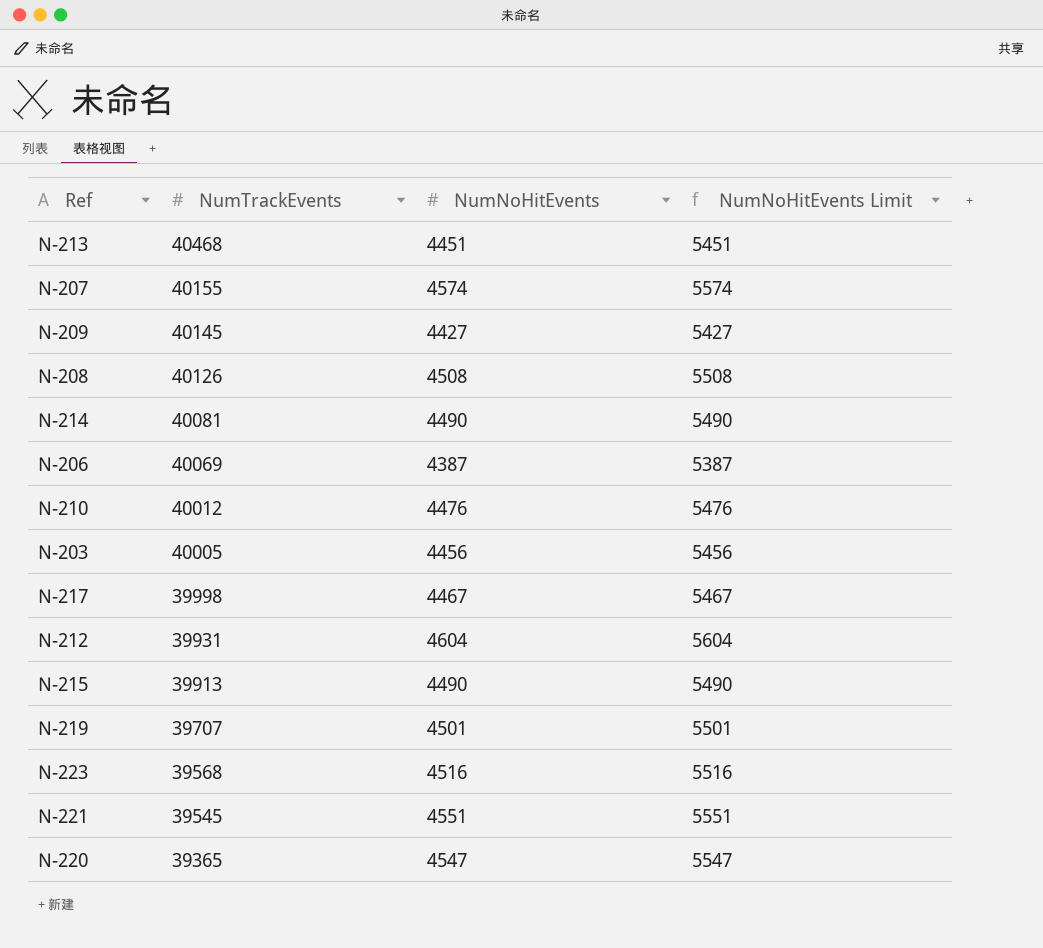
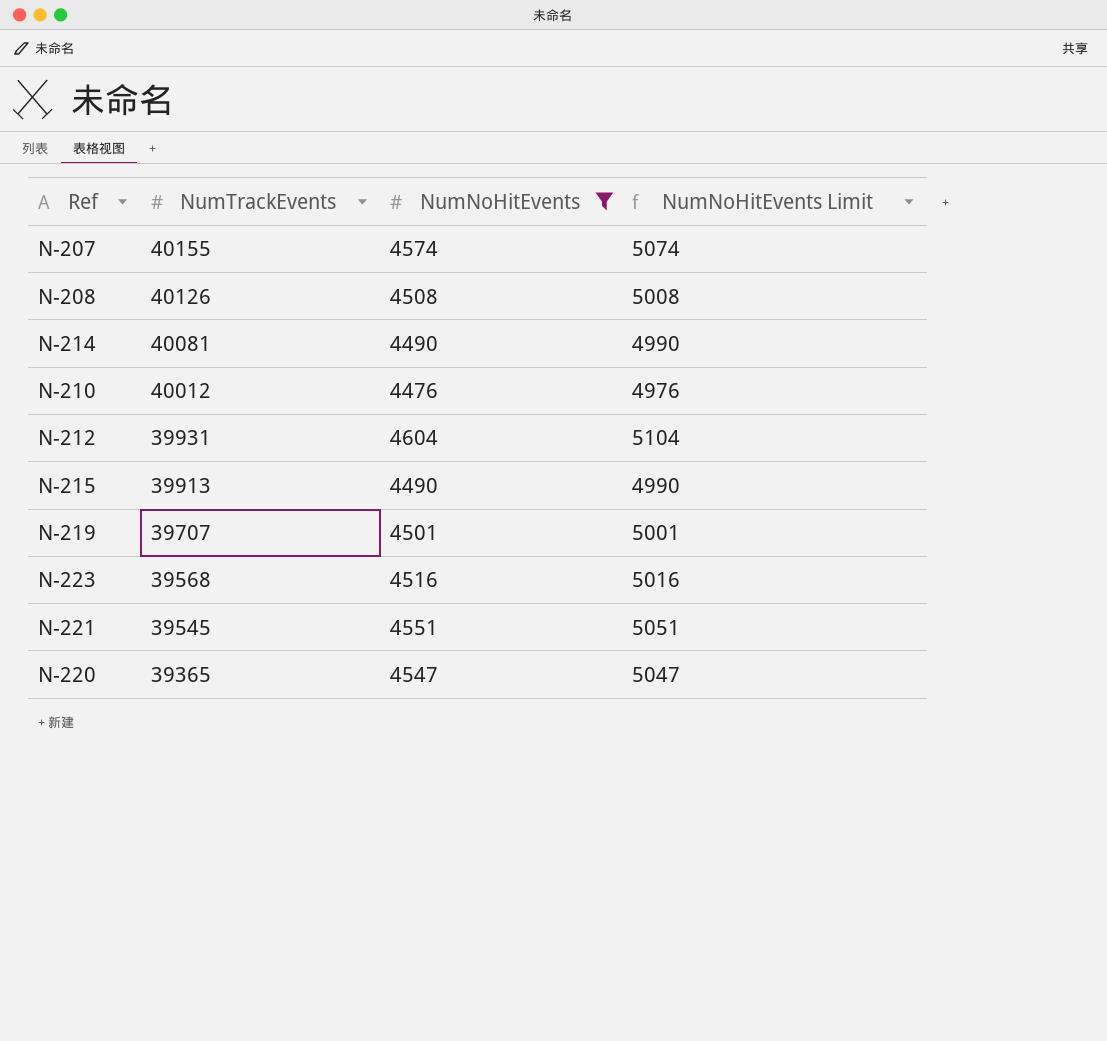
filter: none -> NumNoHitEvents >= 4476
column NumNoHitEvents Limit | formula: [NumNoHitEvents] + 1000 -> [NumNoHitEvents] + 500

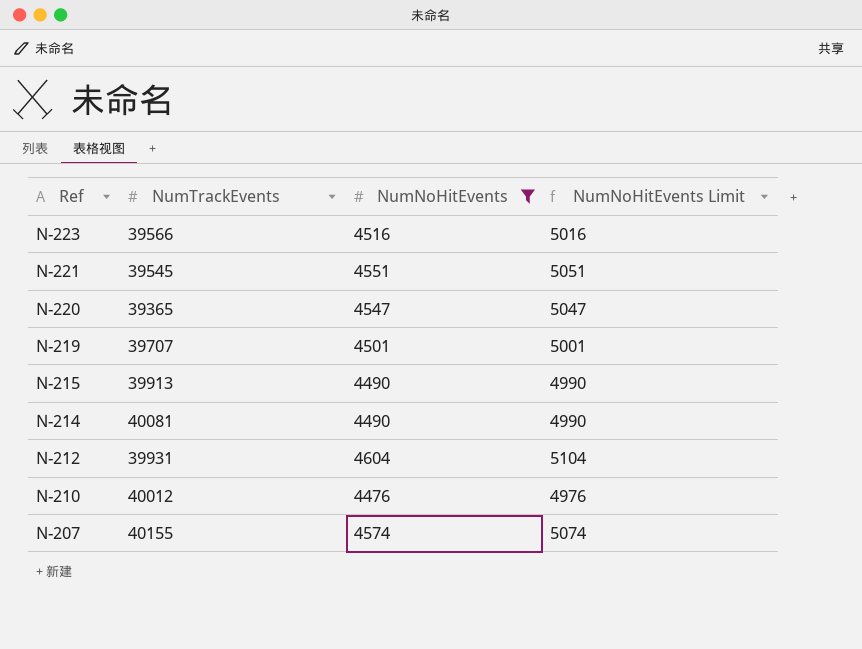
row order: NumTrackEvents descending -> Ref descending
row N-208: 40126 | 4508 | 5008 -> none
N-223 | NumTrackEvents: 39568 -> 39566

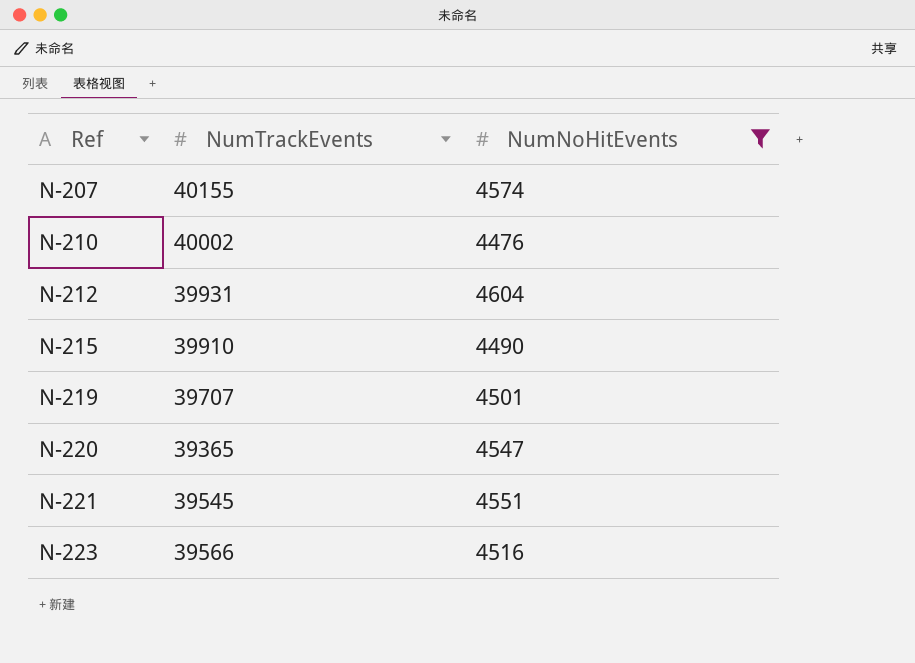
row order: Ref descending -> Ref ascending
column NumNoHitEvents Limit | formula: [NumNoHitEvents] + 500 -> none
row N-214: 40081 | 4490 | 4990 -> none
N-210 | NumTrackEvents: 40012 -> 40002
N-215 | NumTrackEvents: 39913 -> 39910

